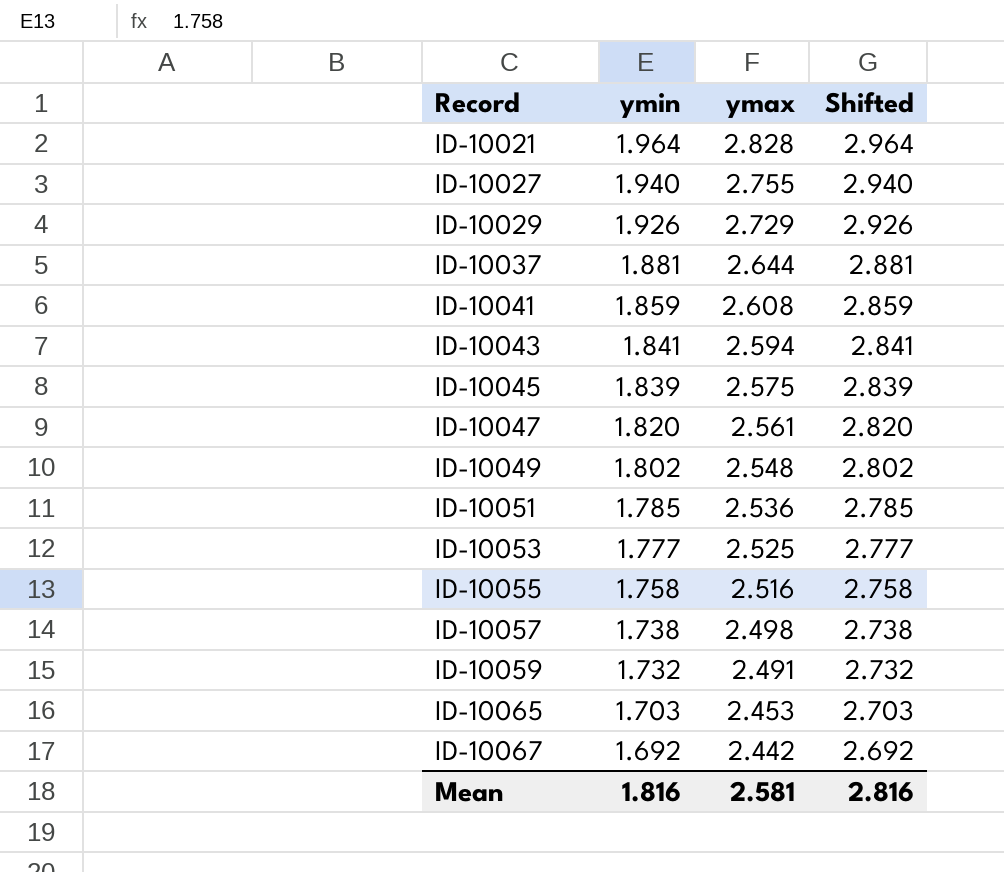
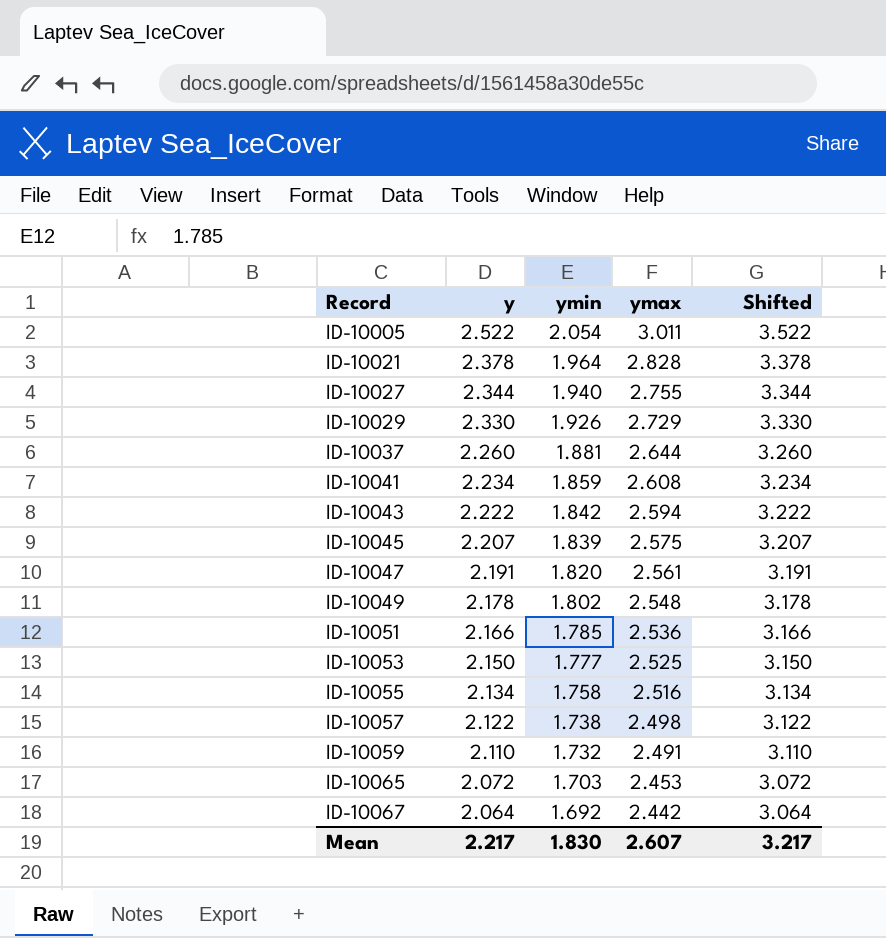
column y | position: none -> 2
column Shifted | formula: [ymin] + 1 -> [y] + 1
row ID-10005: none -> 2.522 | 2.054 | 3.011 | 3.522
ID-10043 | ymin: 1.841 -> 1.842
Mean | ymin: 1.816 -> 1.830
Mean | ymax: 2.581 -> 2.607
Mean | Shifted: 2.816 -> 3.217

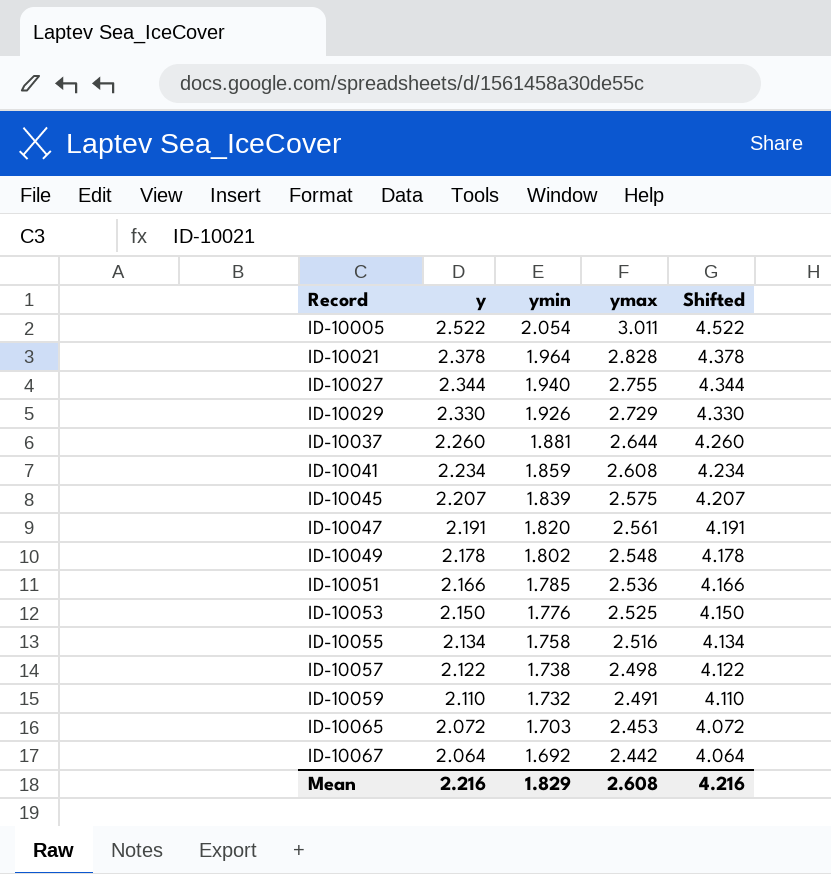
column Shifted | formula: [y] + 1 -> [y] + 2
row ID-10043: 2.222 | 1.842 | 2.594 | 3.222 -> none
ID-10053 | ymin: 1.777 -> 1.776
Mean | y: 2.217 -> 2.216
Mean | ymin: 1.830 -> 1.829
Mean | ymax: 2.607 -> 2.608
Mean | Shifted: 3.217 -> 4.216

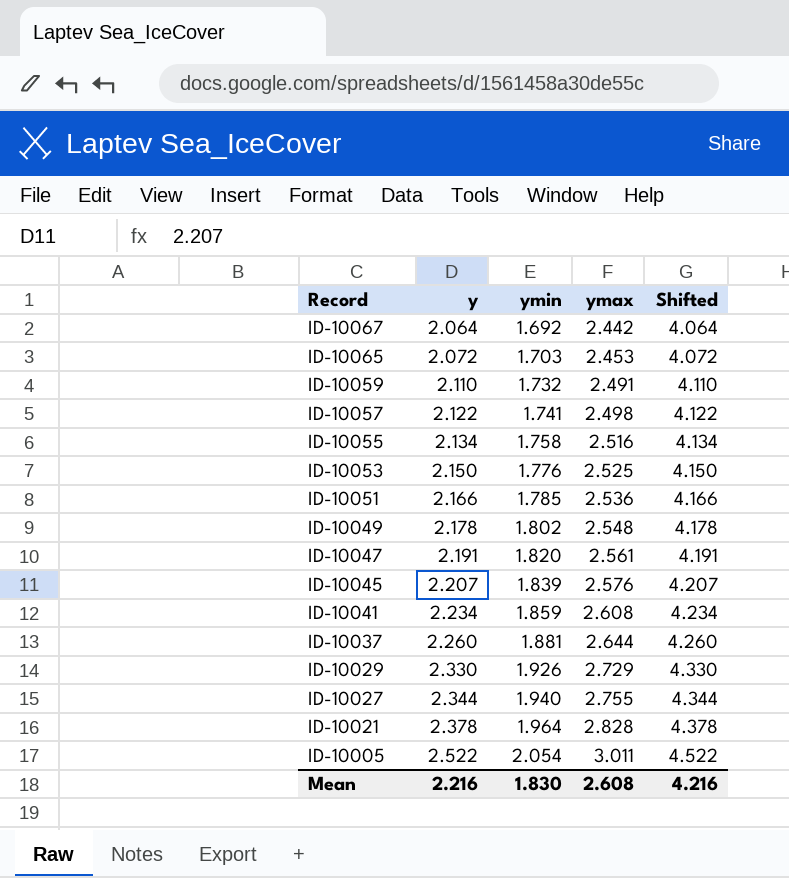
row order: Record ascending -> Record descending
ID-10057 | ymin: 1.738 -> 1.741
ID-10045 | ymax: 2.575 -> 2.576
Mean | ymin: 1.829 -> 1.830

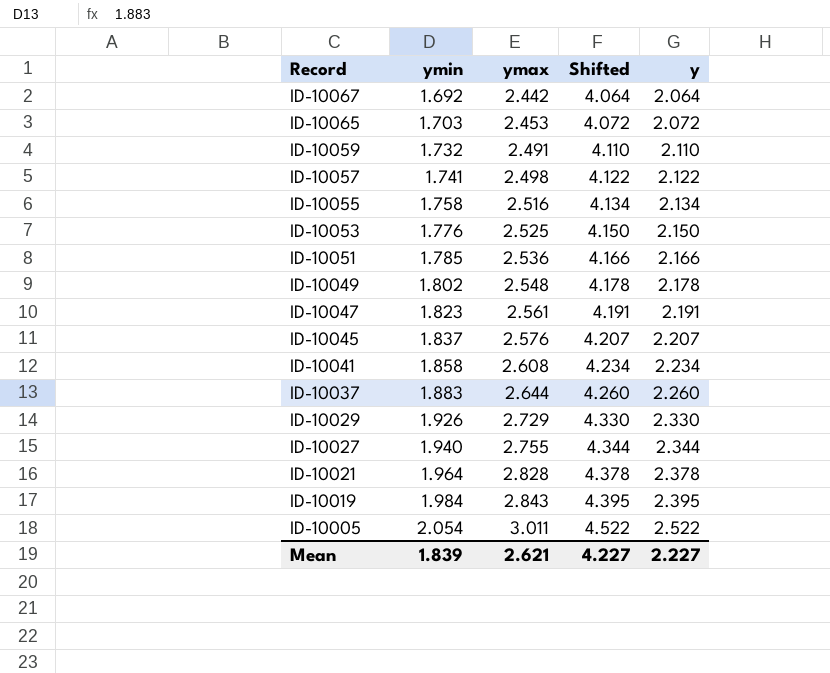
column y | position: 2 -> 5
ID-10047 | ymin: 1.820 -> 1.823
ID-10045 | ymin: 1.839 -> 1.837
ID-10041 | ymin: 1.859 -> 1.858
ID-10037 | ymin: 1.881 -> 1.883
row ID-10019: none -> 1.984 | 2.843 | 4.395 | 2.395
Mean | ymin: 1.830 -> 1.839
Mean | ymax: 2.608 -> 2.621
Mean | Shifted: 4.216 -> 4.227
Mean | y: 2.216 -> 2.227

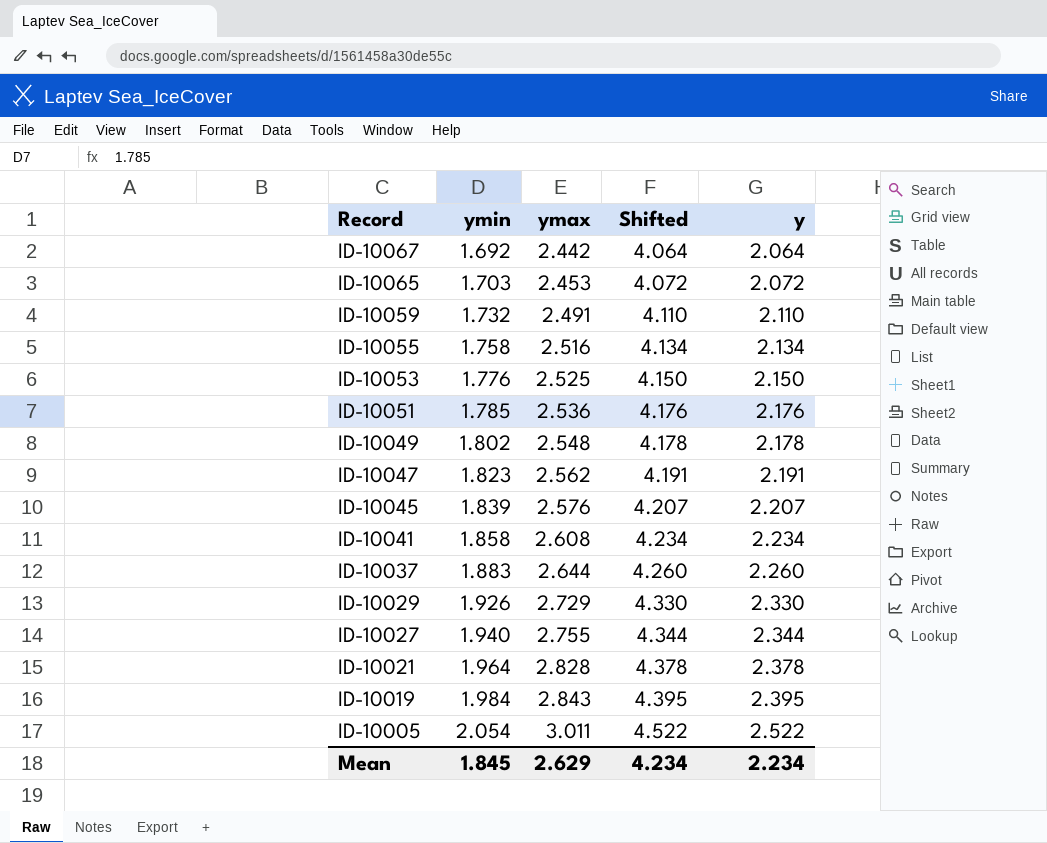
row ID-10057: 1.741 | 2.498 | 4.122 | 2.122 -> none
ID-10051 | Shifted: 4.166 -> 4.176
ID-10051 | y: 2.166 -> 2.176
ID-10047 | ymax: 2.561 -> 2.562
ID-10045 | ymin: 1.837 -> 1.839
Mean | ymin: 1.839 -> 1.845
Mean | ymax: 2.621 -> 2.629
Mean | Shifted: 4.227 -> 4.234
Mean | y: 2.227 -> 2.234

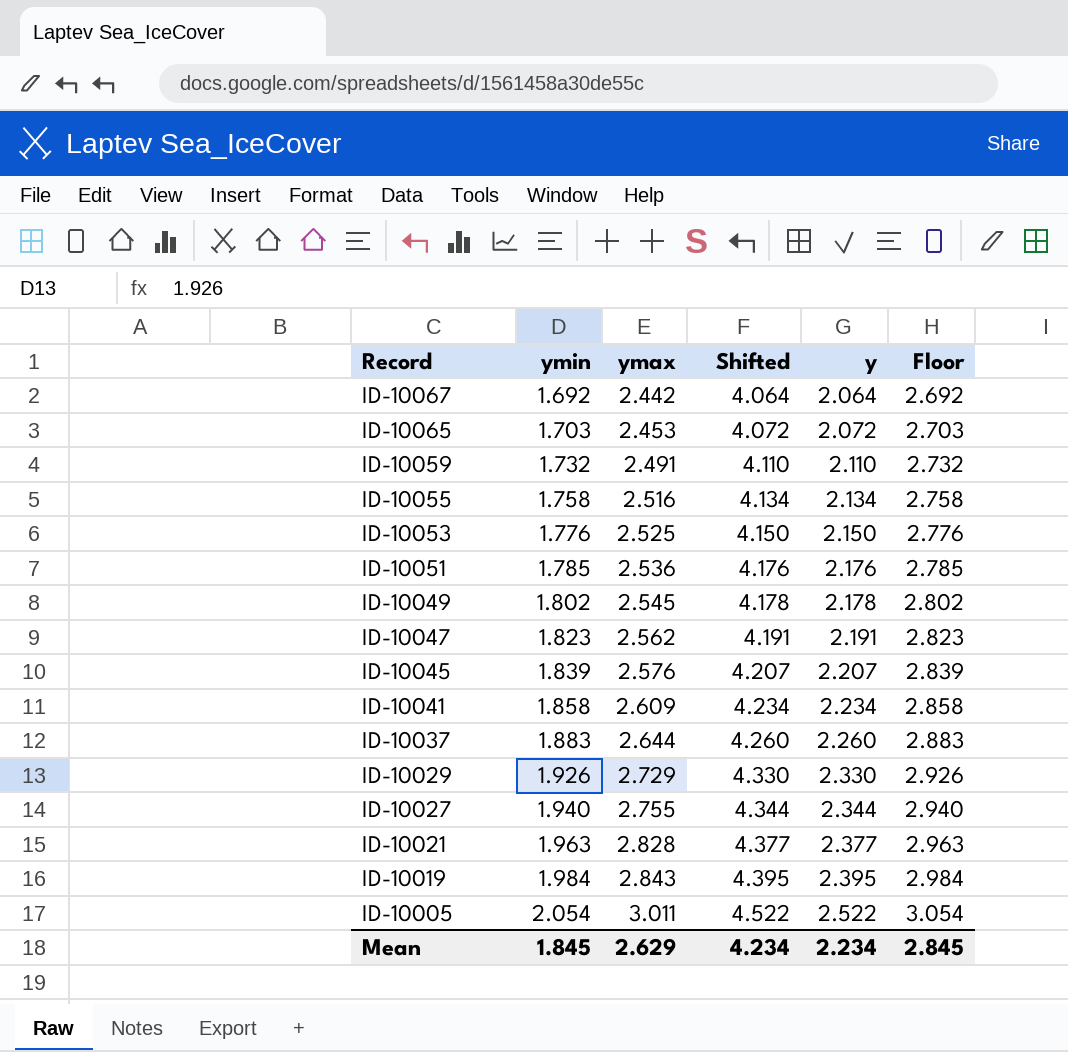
column Floor | formula: none -> [ymin] + 1
ID-10049 | ymax: 2.548 -> 2.545
ID-10041 | ymax: 2.608 -> 2.609
ID-10021 | ymin: 1.964 -> 1.963
ID-10021 | Shifted: 4.378 -> 4.377
ID-10021 | y: 2.378 -> 2.377

